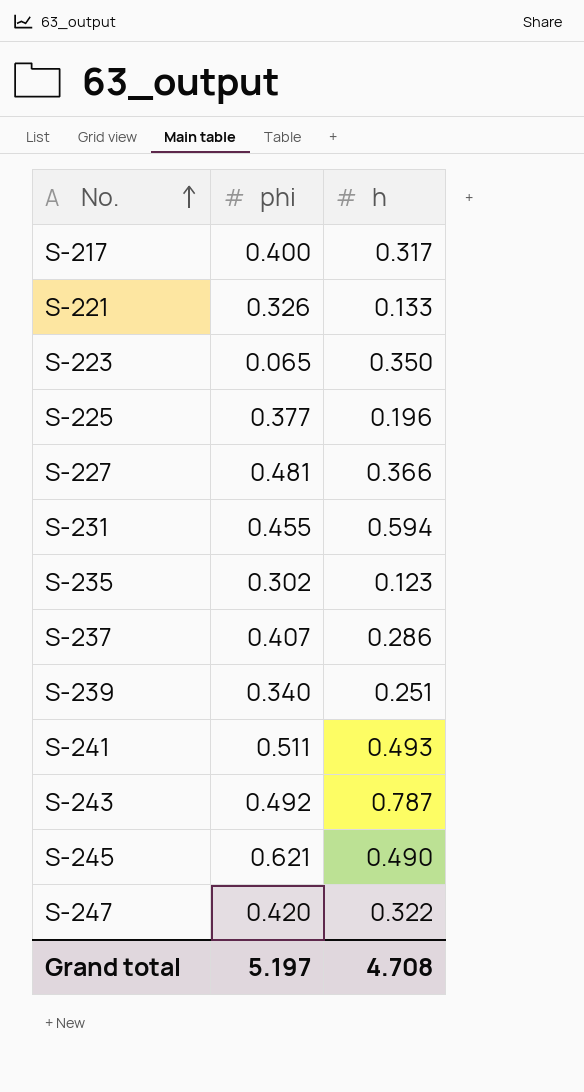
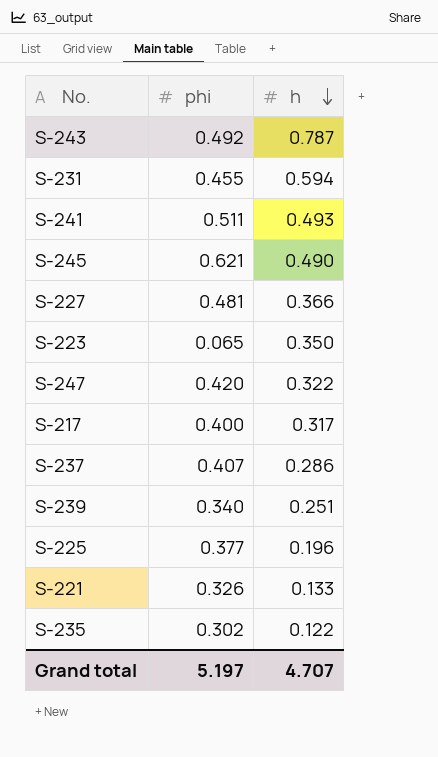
row order: No. ascending -> h descending
S-235 | h: 0.123 -> 0.122
Grand total | h: 4.708 -> 4.707

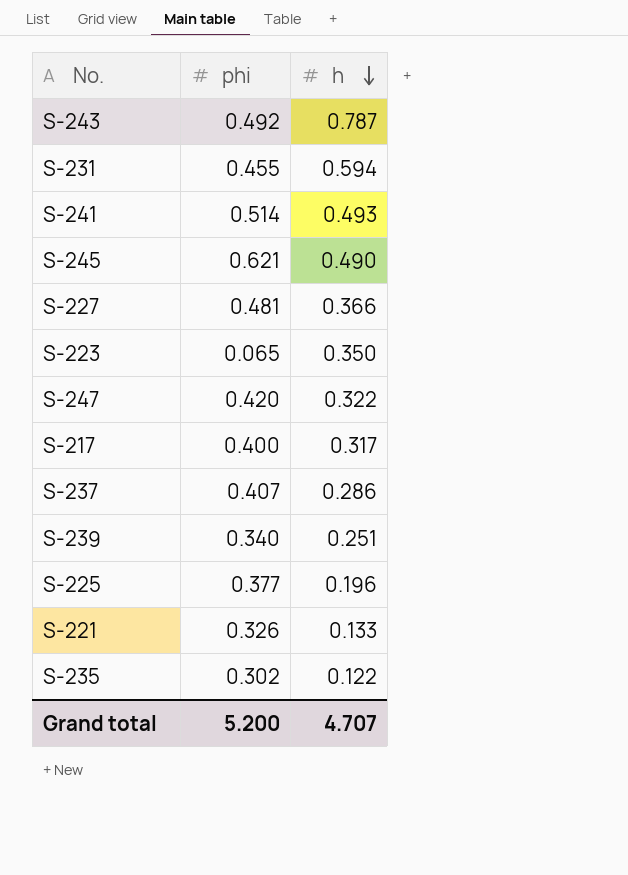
S-241 | phi: 0.511 -> 0.514
Grand total | phi: 5.197 -> 5.200

